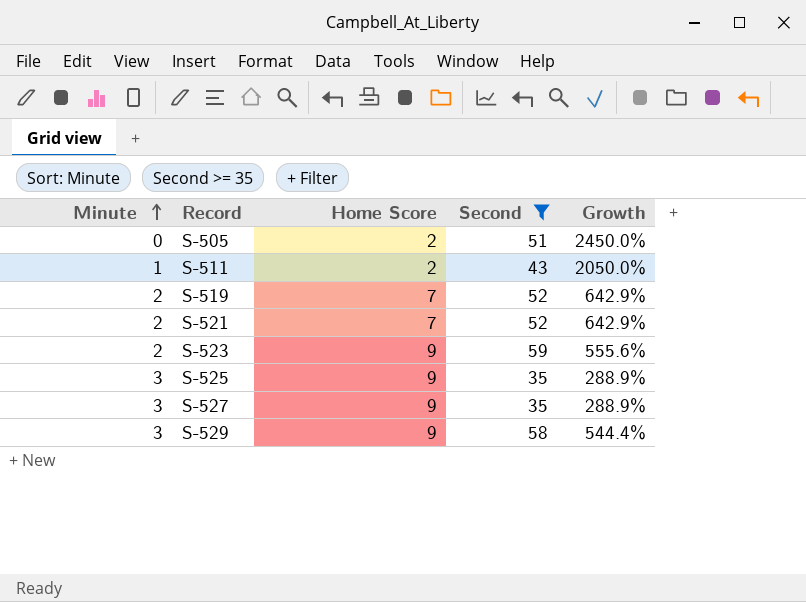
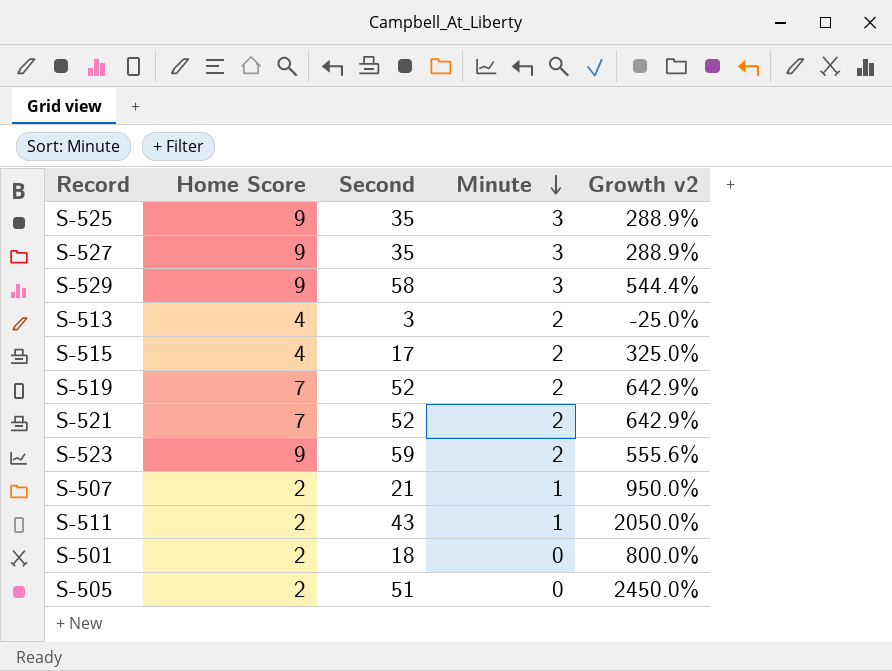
filter: Second >= 35 -> none
row order: Minute ascending -> Minute descending
column Minute | position: 1 -> 4
column name: Growth -> Growth v2

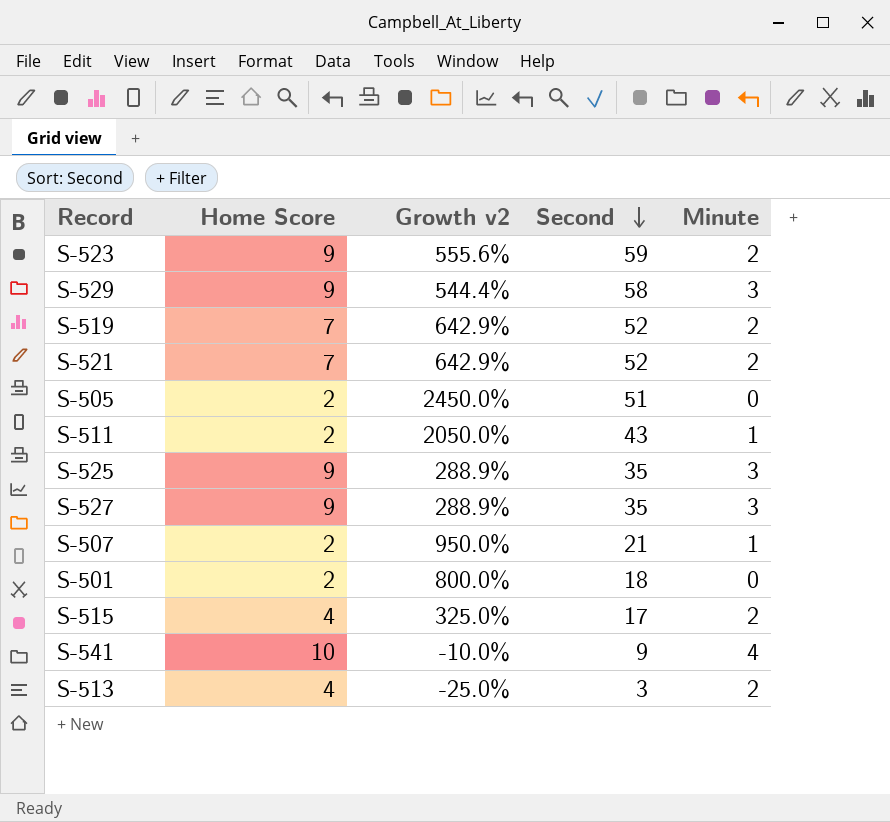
row order: Minute descending -> Second descending
column Growth v2 | position: 5 -> 3
row S-541: none -> 10 | -10.0% | 9 | 4

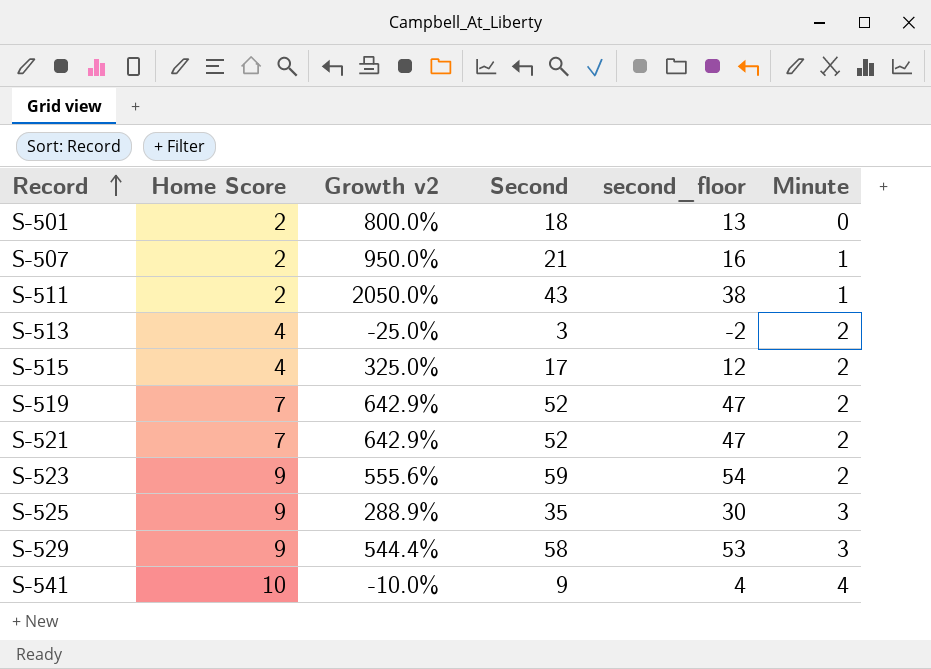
row order: Second descending -> Record ascending
column second_floor | formula: none -> [Second] - 5
row S-505: 2 | 2450.0% | 51 | 0 -> none
row S-527: 9 | 288.9% | 35 | 3 -> none

